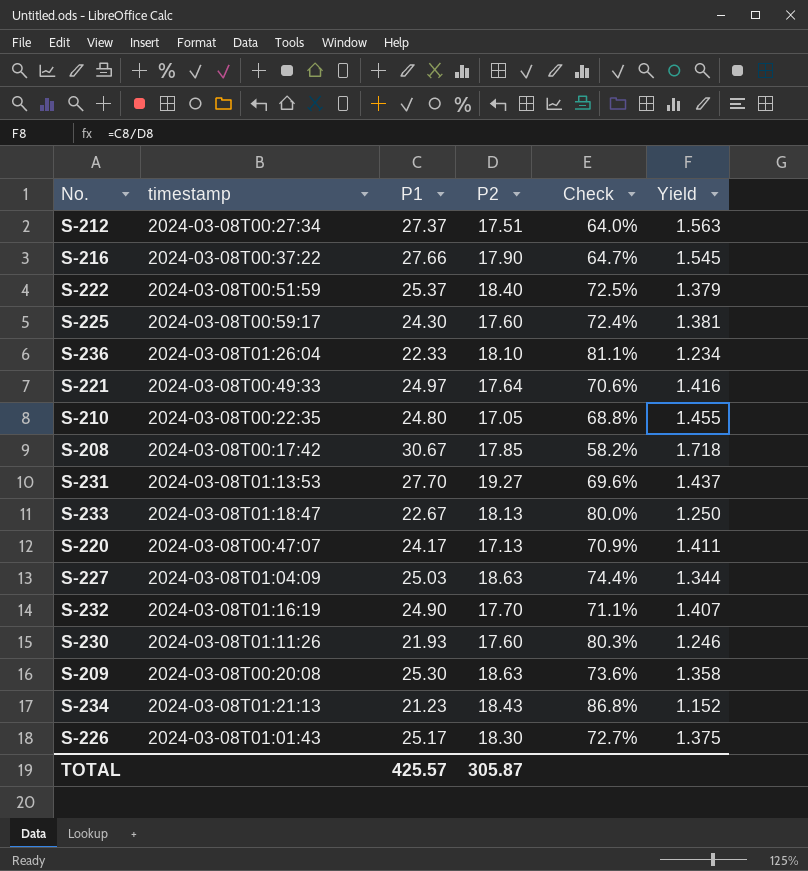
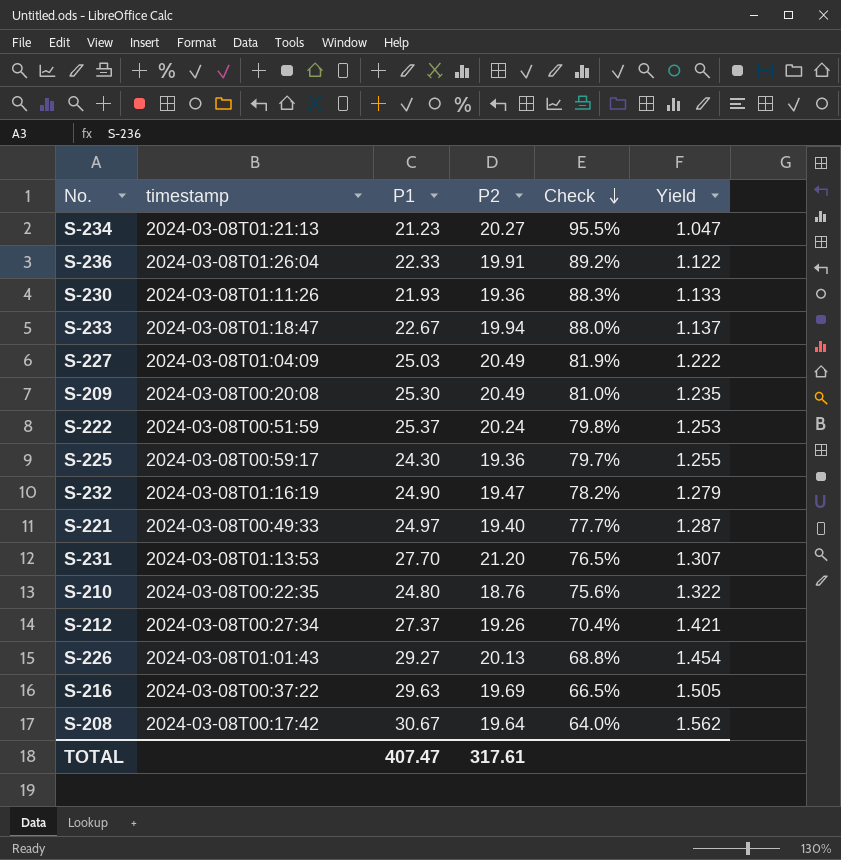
row order: none -> Check descending
row S-220: 2024-03-08T00:47:07 | 24.17 | 17.13 | 70.9% | 1.411 -> none
S-234 | P2: 18.43 -> 20.27
S-234 | Check: 86.8% -> 95.5%
S-234 | Yield: 1.152 -> 1.047
S-236 | P2: 18.10 -> 19.91
S-236 | Check: 81.1% -> 89.2%
S-236 | Yield: 1.234 -> 1.122
S-230 | P2: 17.60 -> 19.36
S-230 | Check: 80.3% -> 88.3%
S-230 | Yield: 1.246 -> 1.133
S-233 | P2: 18.13 -> 19.94
S-233 | Check: 80.0% -> 88.0%
S-233 | Yield: 1.250 -> 1.137
S-227 | P2: 18.63 -> 20.49
S-227 | Check: 74.4% -> 81.9%
S-227 | Yield: 1.344 -> 1.222
S-209 | P2: 18.63 -> 20.49
S-209 | Check: 73.6% -> 81.0%
S-209 | Yield: 1.358 -> 1.235
S-222 | P2: 18.40 -> 20.24
S-222 | Check: 72.5% -> 79.8%
S-222 | Yield: 1.379 -> 1.253
S-225 | P2: 17.60 -> 19.36
S-225 | Check: 72.4% -> 79.7%
S-225 | Yield: 1.381 -> 1.255
S-232 | P2: 17.70 -> 19.47
S-232 | Check: 71.1% -> 78.2%
S-232 | Yield: 1.407 -> 1.279
S-221 | P2: 17.64 -> 19.40
S-221 | Check: 70.6% -> 77.7%
S-221 | Yield: 1.416 -> 1.287
S-231 | P2: 19.27 -> 21.20
S-231 | Check: 69.6% -> 76.5%
S-231 | Yield: 1.437 -> 1.307
S-210 | P2: 17.05 -> 18.76
S-210 | Check: 68.8% -> 75.6%
S-210 | Yield: 1.455 -> 1.322
S-212 | P2: 17.51 -> 19.26
S-212 | Check: 64.0% -> 70.4%
S-212 | Yield: 1.563 -> 1.421
S-226 | P1: 25.17 -> 29.27
S-226 | P2: 18.30 -> 20.13
S-226 | Check: 72.7% -> 68.8%
S-226 | Yield: 1.375 -> 1.454
S-216 | P1: 27.66 -> 29.63
S-216 | P2: 17.90 -> 19.69
S-216 | Check: 64.7% -> 66.5%
S-216 | Yield: 1.545 -> 1.505
S-208 | P2: 17.85 -> 19.64
S-208 | Check: 58.2% -> 64.0%
S-208 | Yield: 1.718 -> 1.562
TOTAL | P1: 425.57 -> 407.47
TOTAL | P2: 305.87 -> 317.61

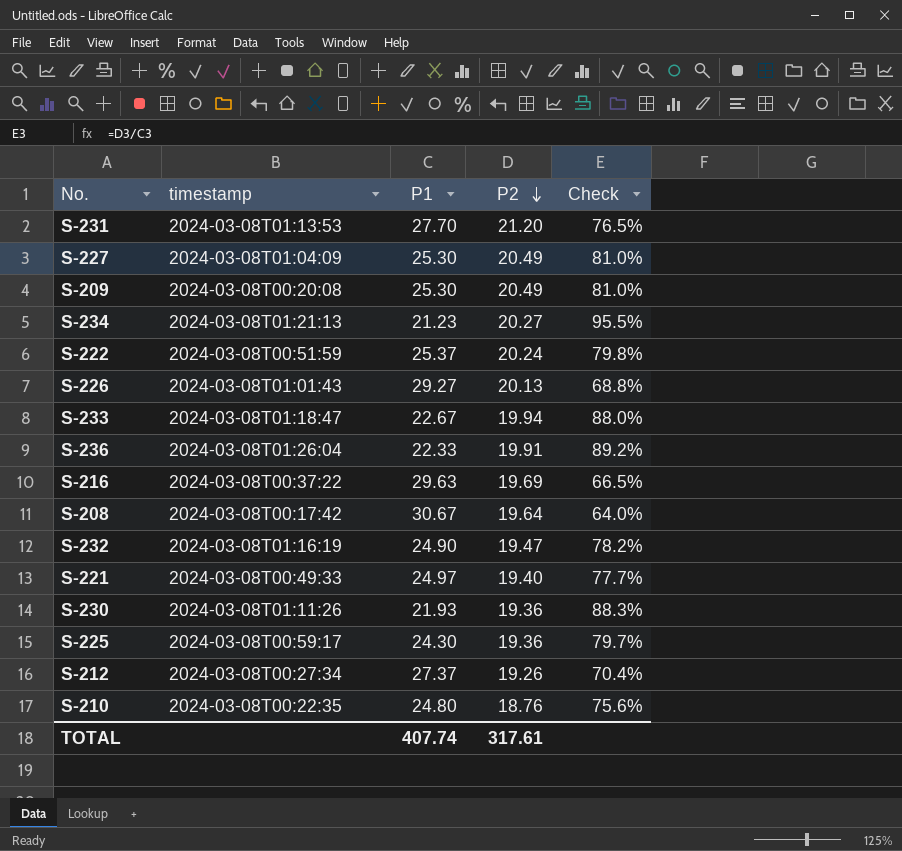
row order: Check descending -> P2 descending
column Yield | formula: [P1] / [P2] -> none
S-227 | P1: 25.03 -> 25.30
S-227 | Check: 81.9% -> 81.0%
TOTAL | P1: 407.47 -> 407.74

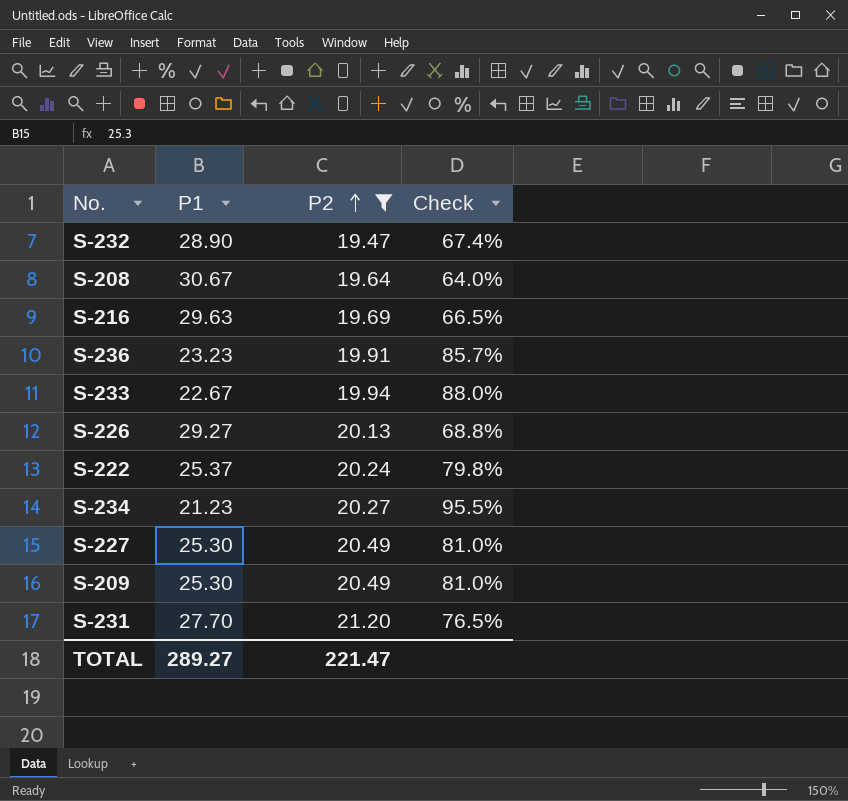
filter: none -> P2 >= 19.47
row order: P2 descending -> P2 ascending
column timestamp | position: 2 -> none
S-232 | P1: 24.90 -> 28.90
S-232 | Check: 78.2% -> 67.4%
S-236 | P1: 22.33 -> 23.23
S-236 | Check: 89.2% -> 85.7%
TOTAL | P1: 407.74 -> 289.27
TOTAL | P2: 317.61 -> 221.47

